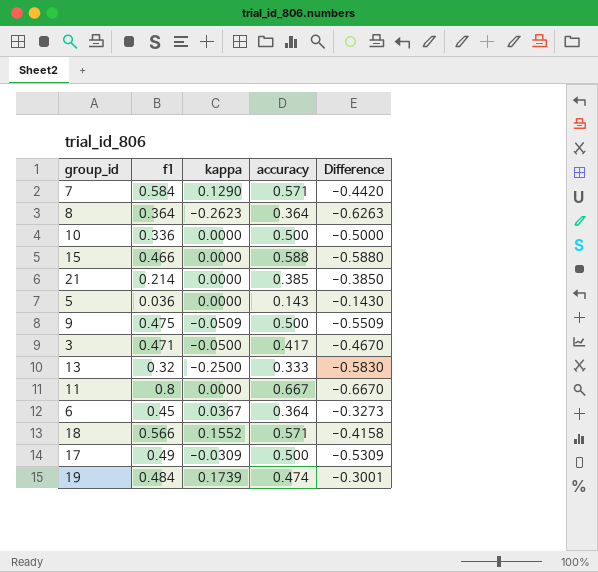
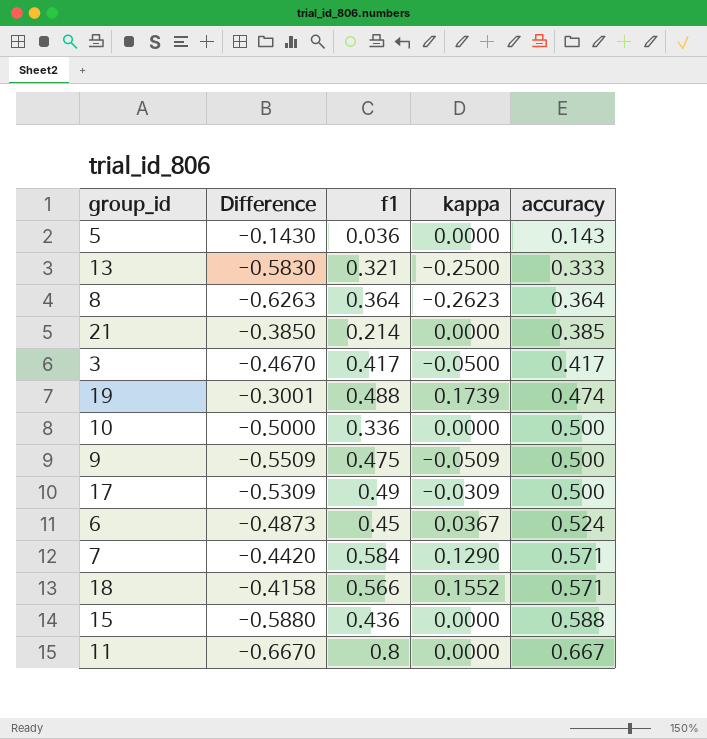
row order: none -> accuracy ascending
column Difference | position: 5 -> 2
13 | f1: 0.32 -> 0.321
3 | f1: 0.471 -> 0.417
19 | f1: 0.484 -> 0.488
6 | Difference: -0.3273 -> -0.4873
6 | accuracy: 0.364 -> 0.524
15 | f1: 0.466 -> 0.436

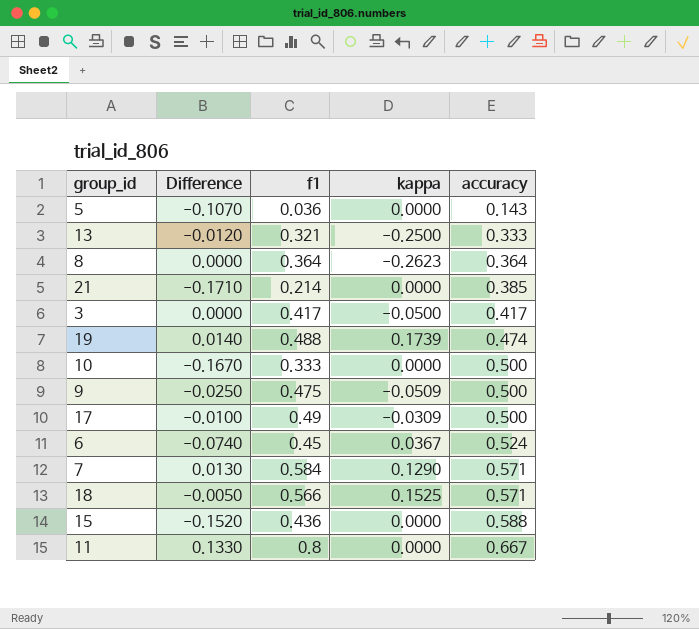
column Difference | formula: [kappa] - [accuracy] -> [f1] - [accuracy]
10 | f1: 0.336 -> 0.333
18 | kappa: 0.1552 -> 0.1525

